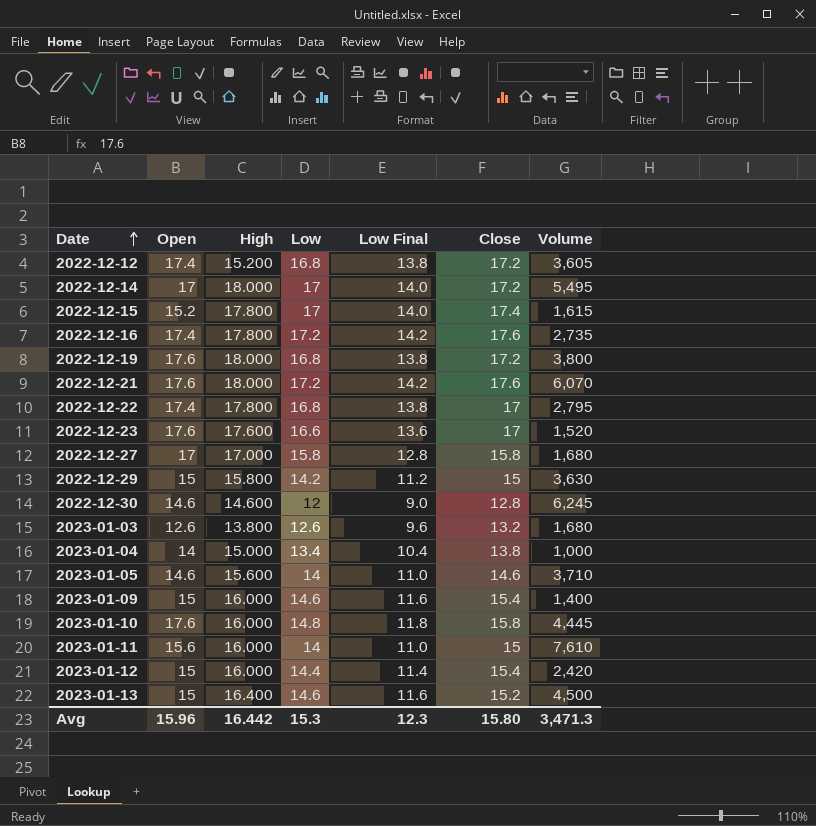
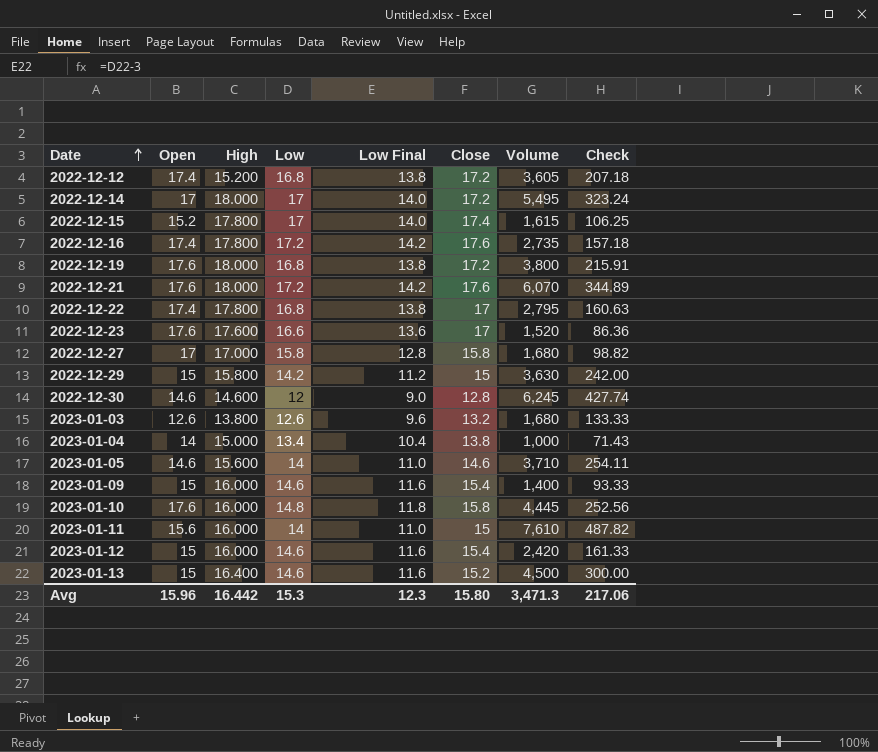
column Check | formula: none -> [Volume] / [Open]
2023-01-12 | Low: 14.4 -> 14.6
2023-01-12 | Low Final: 11.4 -> 11.6

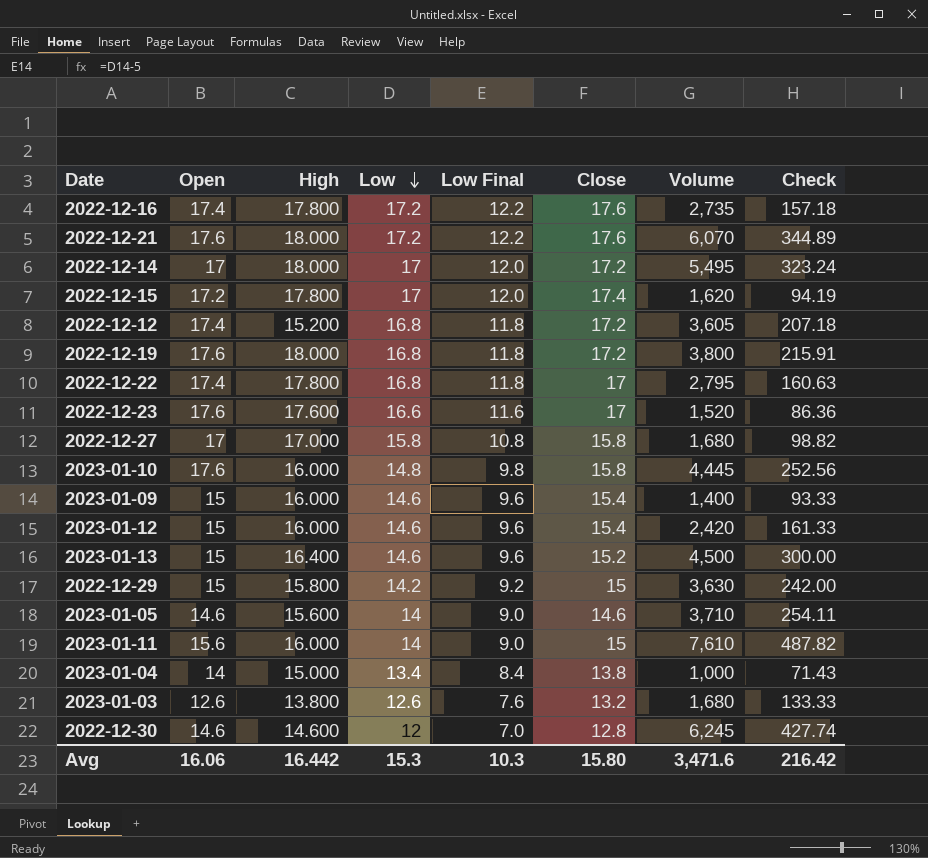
row order: Date ascending -> Low descending
column Low Final | formula: [Low] - 3 -> [Low] - 5
2022-12-15 | Open: 15.2 -> 17.2
2022-12-15 | Volume: 1,615 -> 1,620
2022-12-15 | Check: 106.25 -> 94.19
Avg | Open: 15.96 -> 16.06
Avg | Low Final: 12.3 -> 10.3
Avg | Volume: 3,471.3 -> 3,471.6
Avg | Check: 217.06 -> 216.42

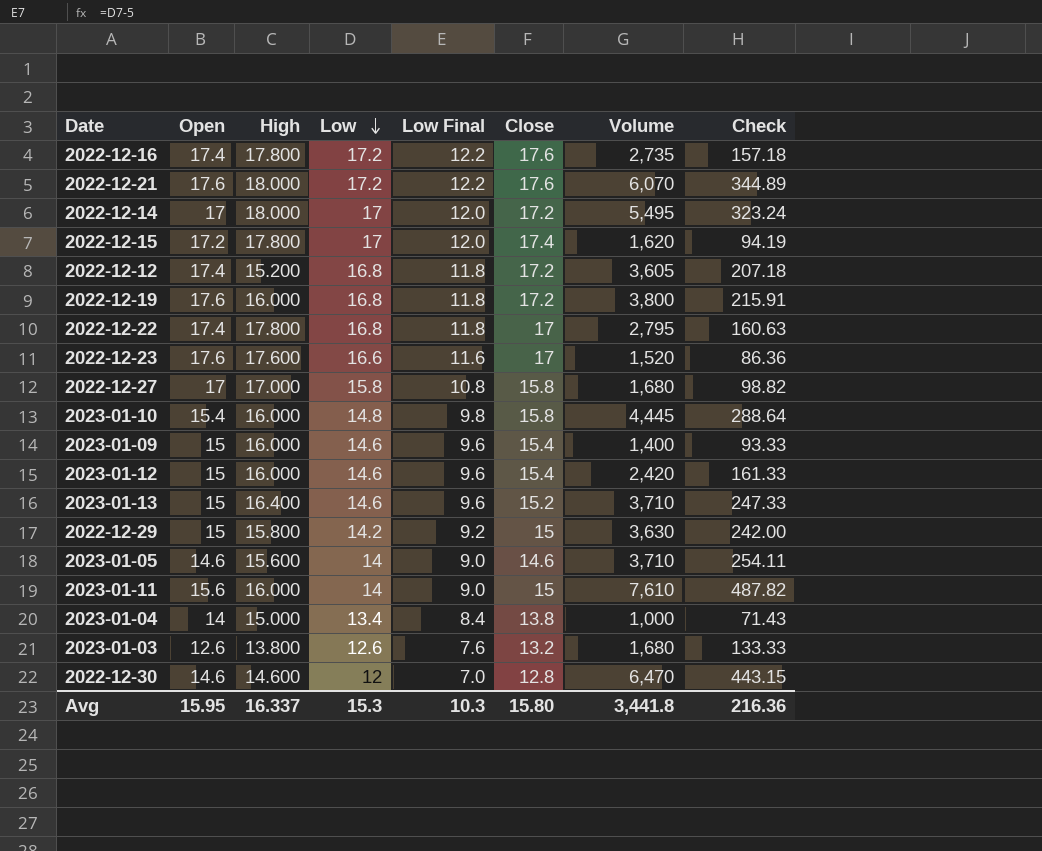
2022-12-19 | High: 18.000 -> 16.000
2023-01-10 | Open: 17.6 -> 15.4
2023-01-10 | Check: 252.56 -> 288.64
2023-01-13 | Volume: 4,500 -> 3,710
2023-01-13 | Check: 300.00 -> 247.33
2022-12-30 | Volume: 6,245 -> 6,470
2022-12-30 | Check: 427.74 -> 443.15
Avg | Open: 16.06 -> 15.95
Avg | High: 16.442 -> 16.337
Avg | Volume: 3,471.6 -> 3,441.8
Avg | Check: 216.42 -> 216.36

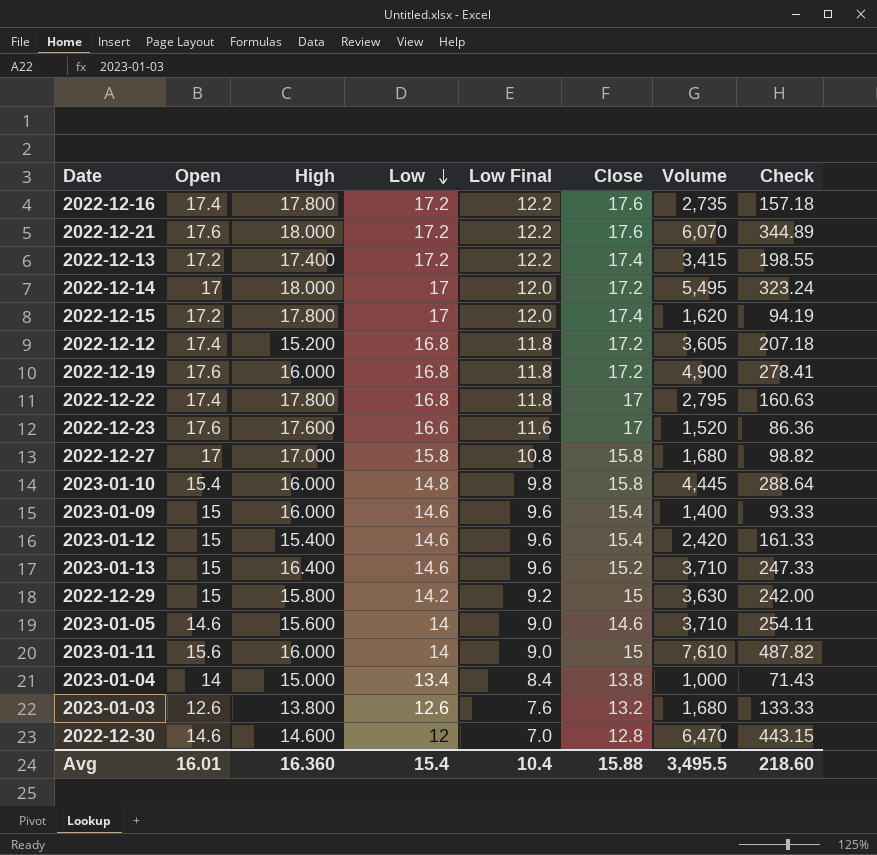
row 2022-12-13: none -> 17.2 | 17.400 | 17.2 | 12.2 | 17.4 | 3,415 | 198.55
2022-12-19 | Volume: 3,800 -> 4,900
2022-12-19 | Check: 215.91 -> 278.41
2023-01-12 | High: 16.000 -> 15.400
Avg | Open: 15.95 -> 16.01
Avg | High: 16.337 -> 16.360
Avg | Low: 15.3 -> 15.4
Avg | Low Final: 10.3 -> 10.4
Avg | Close: 15.80 -> 15.88
Avg | Volume: 3,441.8 -> 3,495.5
Avg | Check: 216.36 -> 218.60

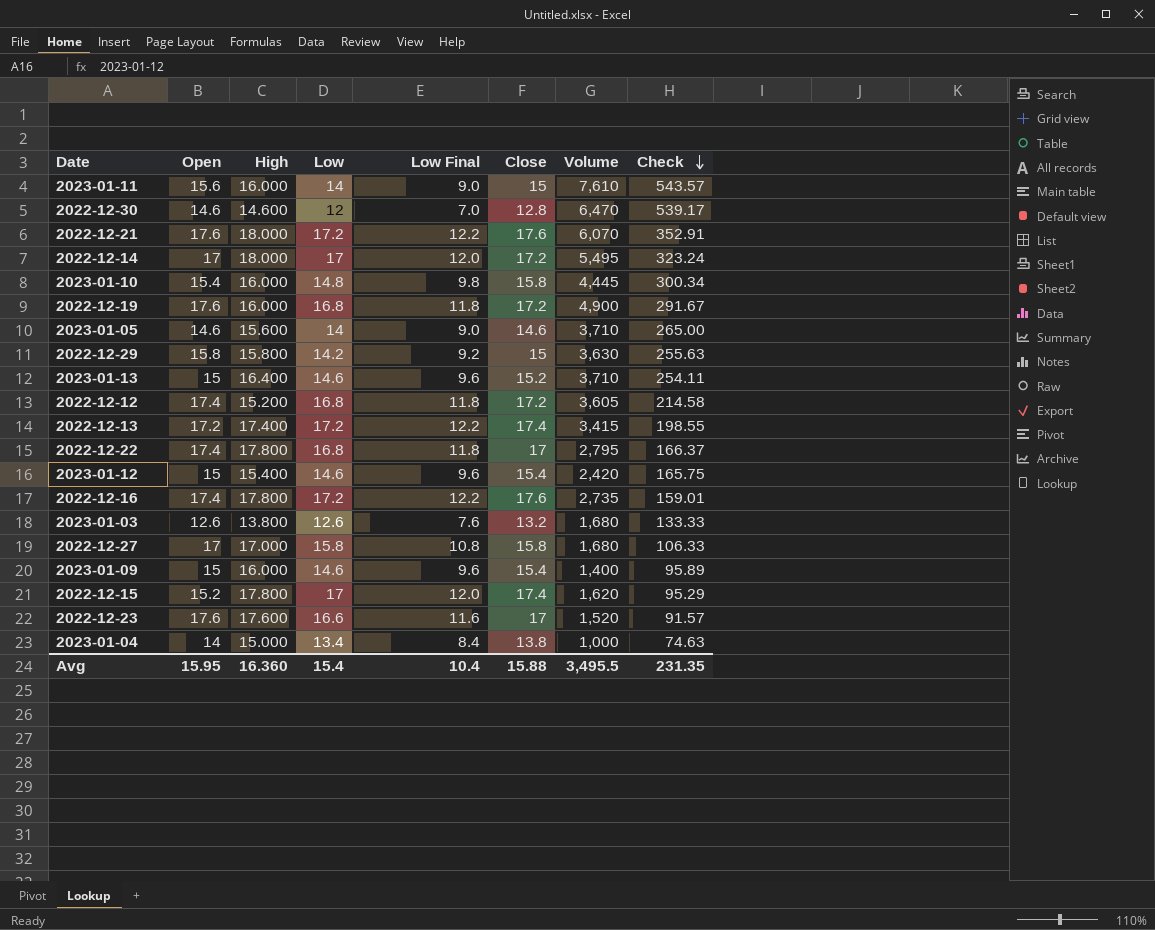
row order: Low descending -> Check descending
column Check | formula: [Volume] / [Open] -> [Volume] / [Low]
2022-12-29 | Open: 15 -> 15.8
2022-12-15 | Open: 17.2 -> 15.2
Avg | Open: 16.01 -> 15.95
Avg | Check: 218.60 -> 231.35

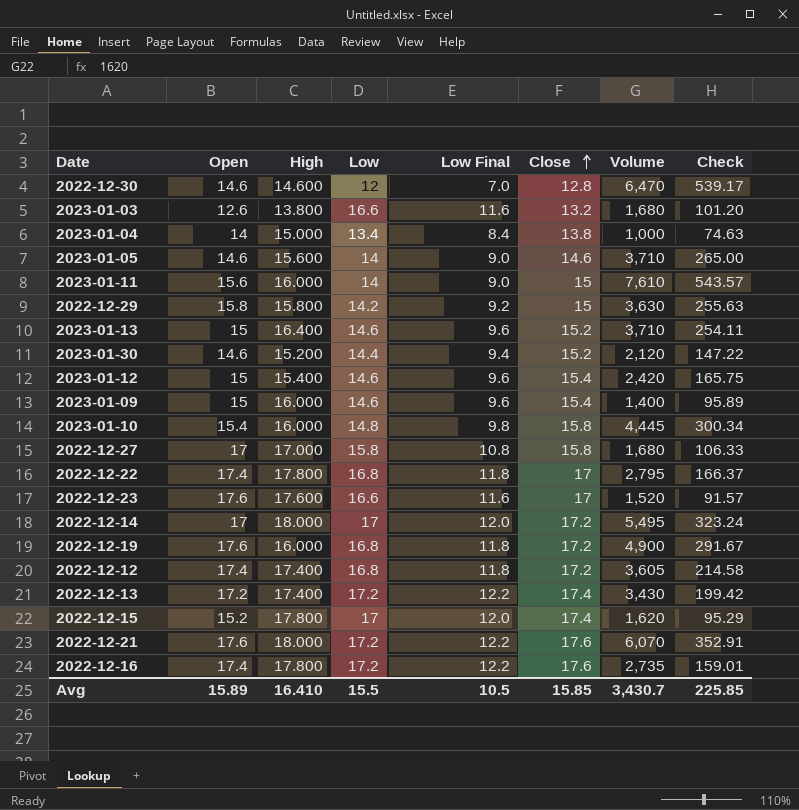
row order: Check descending -> Close ascending
2023-01-03 | Low: 12.6 -> 16.6
2023-01-03 | Low Final: 7.6 -> 11.6
2023-01-03 | Check: 133.33 -> 101.20
row 2023-01-30: none -> 14.6 | 15.200 | 14.4 | 9.4 | 15.2 | 2,120 | 147.22
2022-12-12 | High: 15.200 -> 17.400
2022-12-13 | Volume: 3,415 -> 3,430
2022-12-13 | Check: 198.55 -> 199.42
Avg | Open: 15.95 -> 15.89
Avg | High: 16.360 -> 16.410
Avg | Low: 15.4 -> 15.5
Avg | Low Final: 10.4 -> 10.5
Avg | Close: 15.88 -> 15.85
Avg | Volume: 3,495.5 -> 3,430.7
Avg | Check: 231.35 -> 225.85

